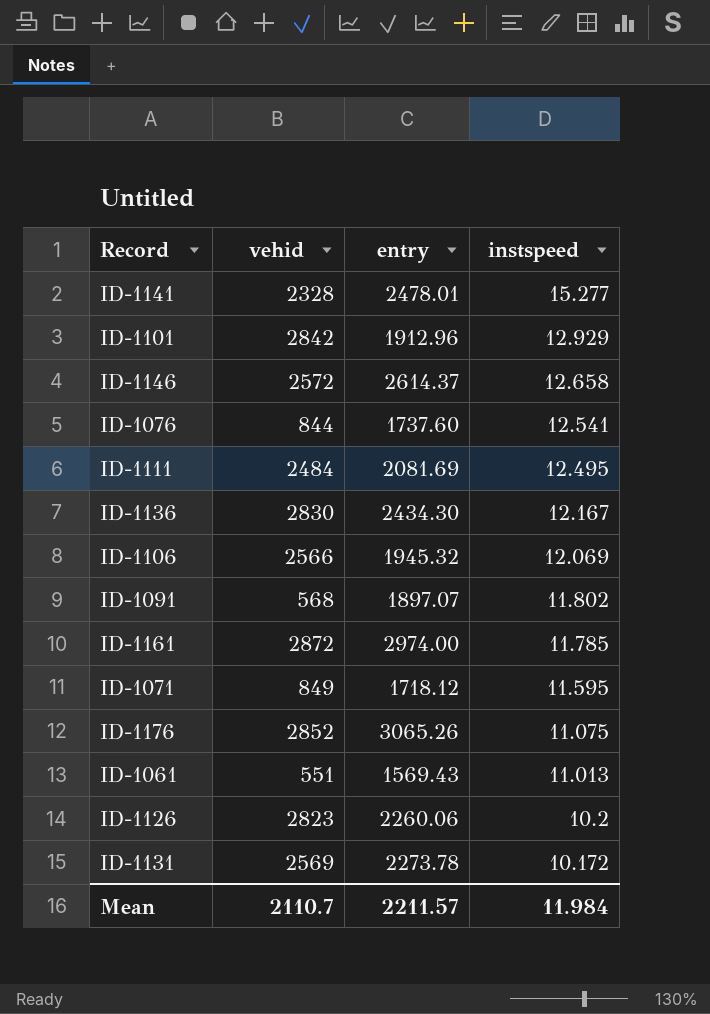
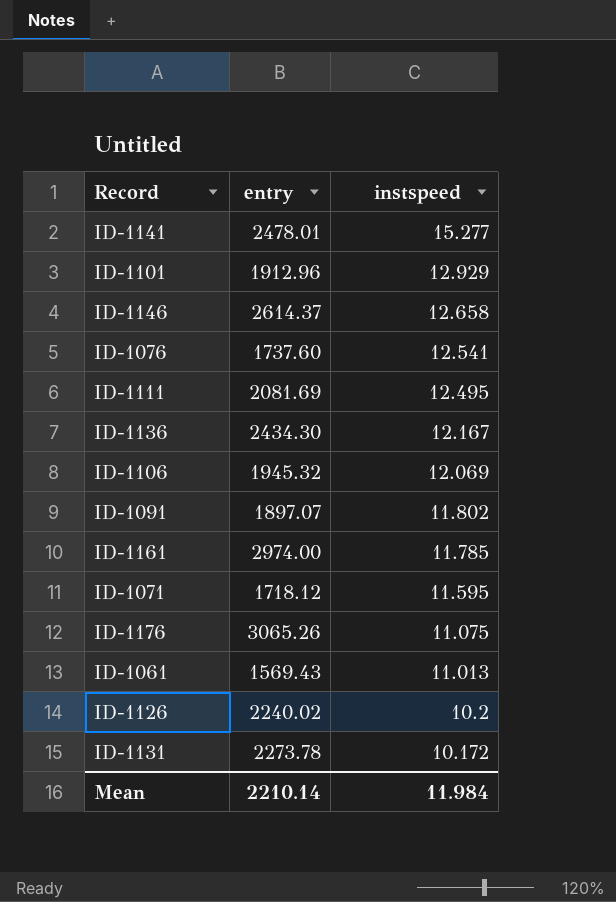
column vehid | position: 2 -> none
ID-1126 | entry: 2260.06 -> 2240.02
Mean | entry: 2211.57 -> 2210.14

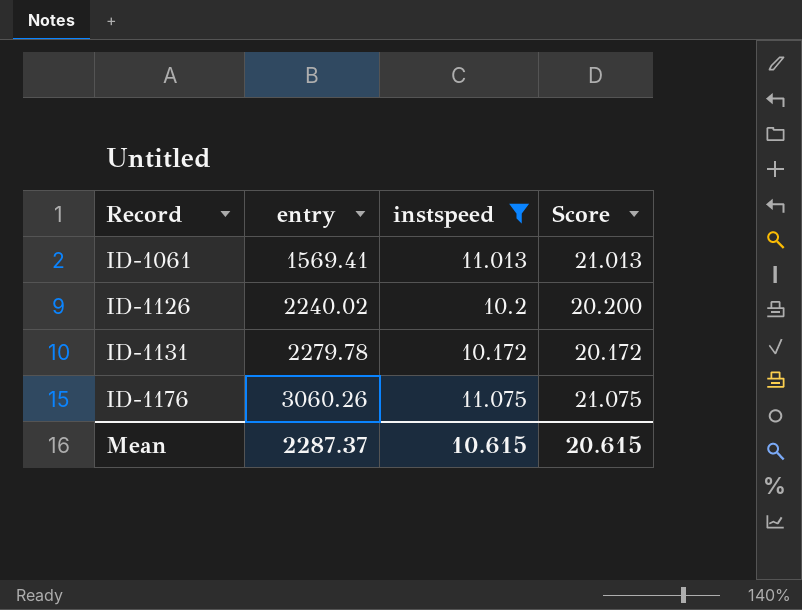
filter: none -> instspeed <= 11.075
row order: instspeed descending -> Record ascending
column Score | formula: none -> [instspeed] + 10
ID-1061 | entry: 1569.43 -> 1569.41
ID-1131 | entry: 2273.78 -> 2279.78
ID-1176 | entry: 3065.26 -> 3060.26
Mean | entry: 2210.14 -> 2287.37
Mean | instspeed: 11.984 -> 10.615

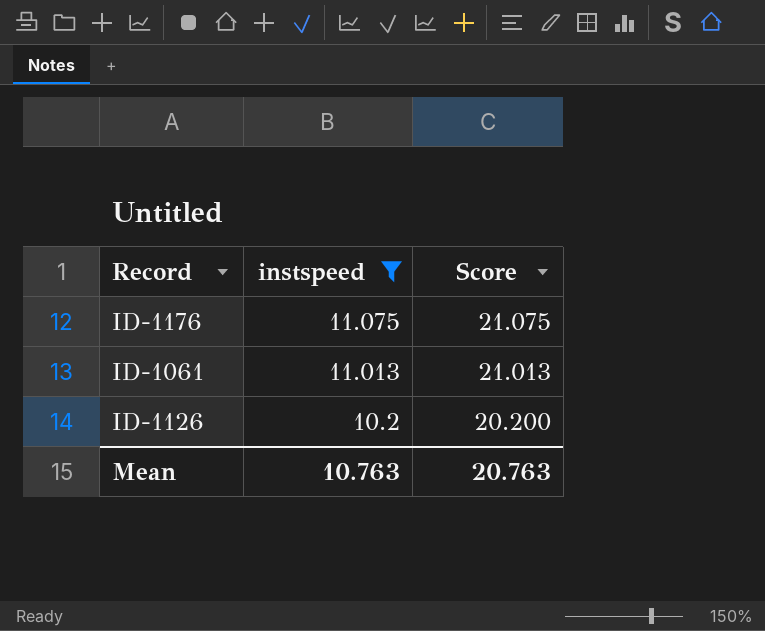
row order: Record ascending -> instspeed descending
column entry | position: 2 -> none
row ID-1131: 2279.78 | 10.172 | 20.172 -> none
Mean | instspeed: 10.615 -> 10.763
Mean | Score: 20.615 -> 20.763

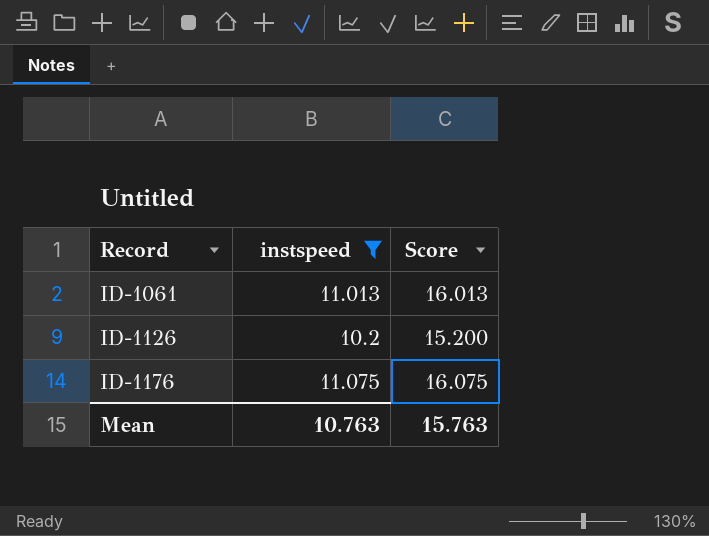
row order: instspeed descending -> Record ascending
column Score | formula: [instspeed] + 10 -> [instspeed] + 5
Mean | Score: 20.763 -> 15.763

